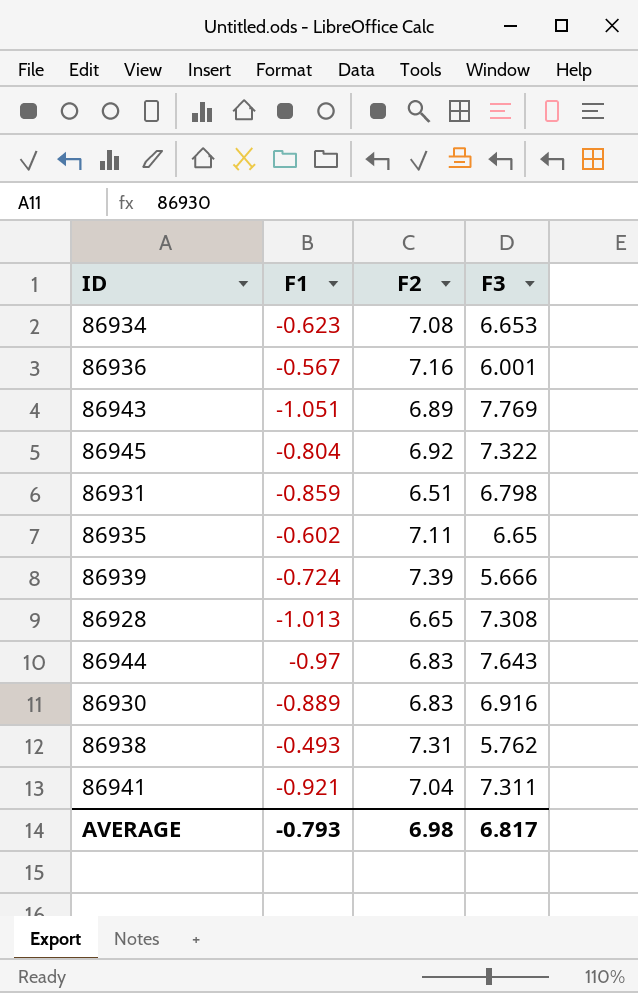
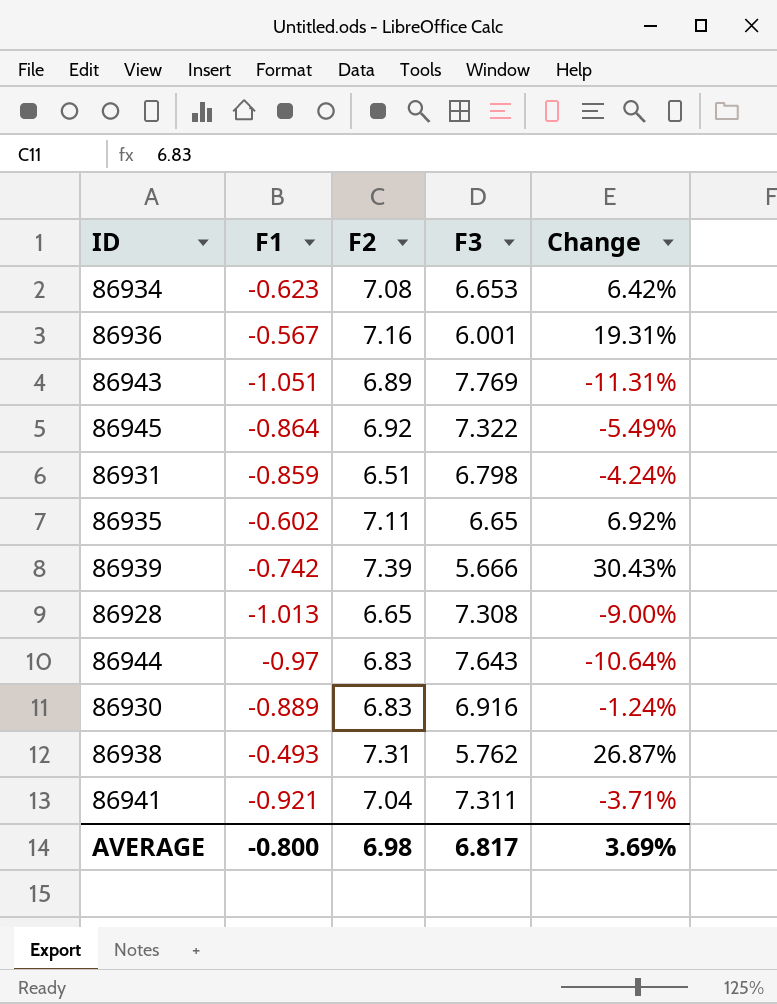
column Change | formula: none -> ([F2] - [F3]) / [F3]
86945 | F1: -0.804 -> -0.864
86939 | F1: -0.724 -> -0.742
AVERAGE | F1: -0.793 -> -0.800

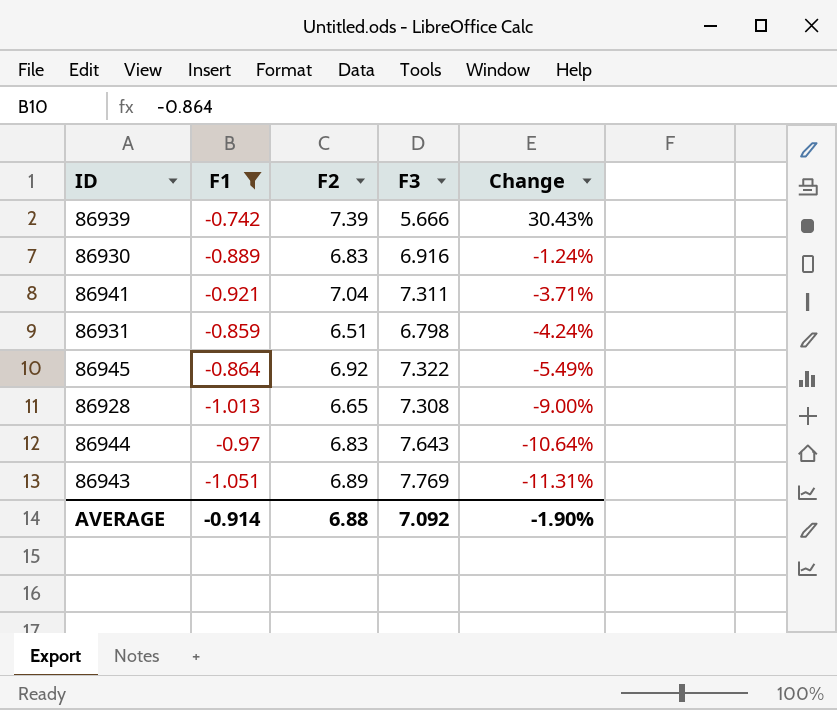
filter: none -> F1 <= -0.742
row order: none -> Change descending
AVERAGE | F1: -0.800 -> -0.914
AVERAGE | F2: 6.98 -> 6.88
AVERAGE | F3: 6.817 -> 7.092
AVERAGE | Change: 3.69% -> -1.90%

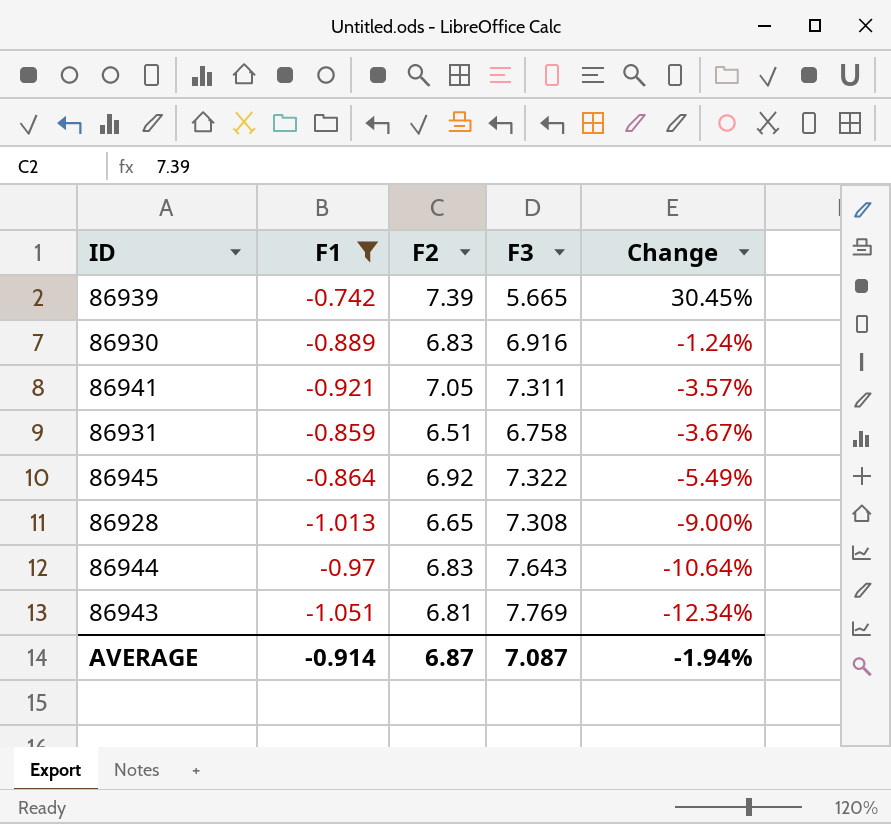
86939 | F3: 5.666 -> 5.665
86939 | Change: 30.43% -> 30.45%
86941 | F2: 7.04 -> 7.05
86941 | Change: -3.71% -> -3.57%
86931 | F3: 6.798 -> 6.758
86931 | Change: -4.24% -> -3.67%
86943 | F2: 6.89 -> 6.81
86943 | Change: -11.31% -> -12.34%
AVERAGE | F2: 6.88 -> 6.87
AVERAGE | F3: 7.092 -> 7.087
AVERAGE | Change: -1.90% -> -1.94%

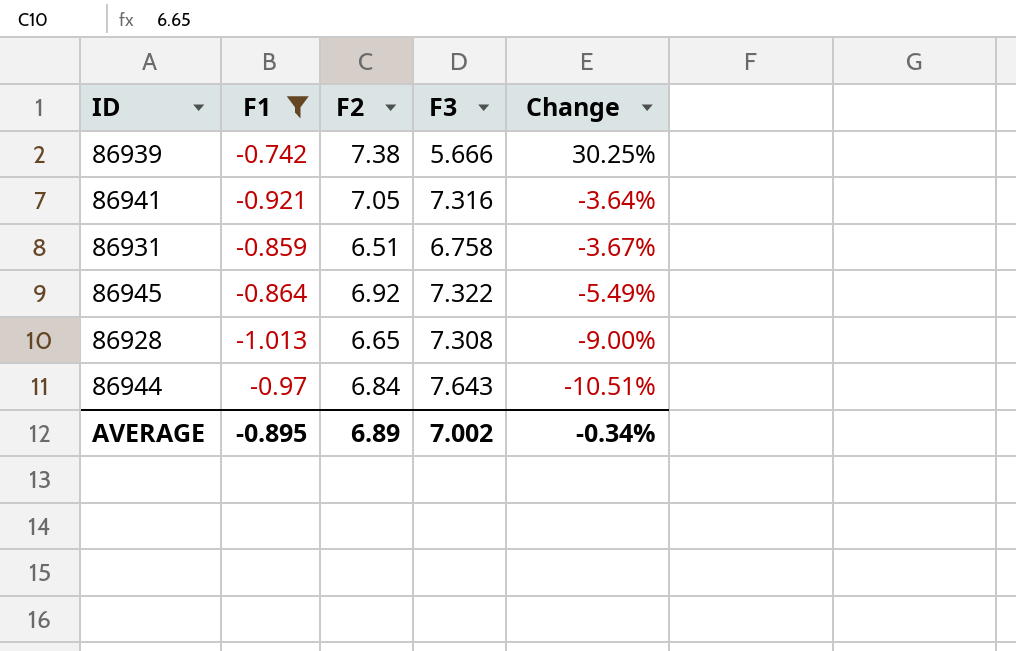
row 86930: -0.889 | 6.83 | 6.916 | -1.24% -> none
row 86943: -1.051 | 6.81 | 7.769 | -12.34% -> none
86939 | F2: 7.39 -> 7.38
86939 | F3: 5.665 -> 5.666
86939 | Change: 30.45% -> 30.25%
86941 | F3: 7.311 -> 7.316
86941 | Change: -3.57% -> -3.64%
86944 | F2: 6.83 -> 6.84
86944 | Change: -10.64% -> -10.51%
AVERAGE | F1: -0.914 -> -0.895
AVERAGE | F2: 6.87 -> 6.89
AVERAGE | F3: 7.087 -> 7.002
AVERAGE | Change: -1.94% -> -0.34%

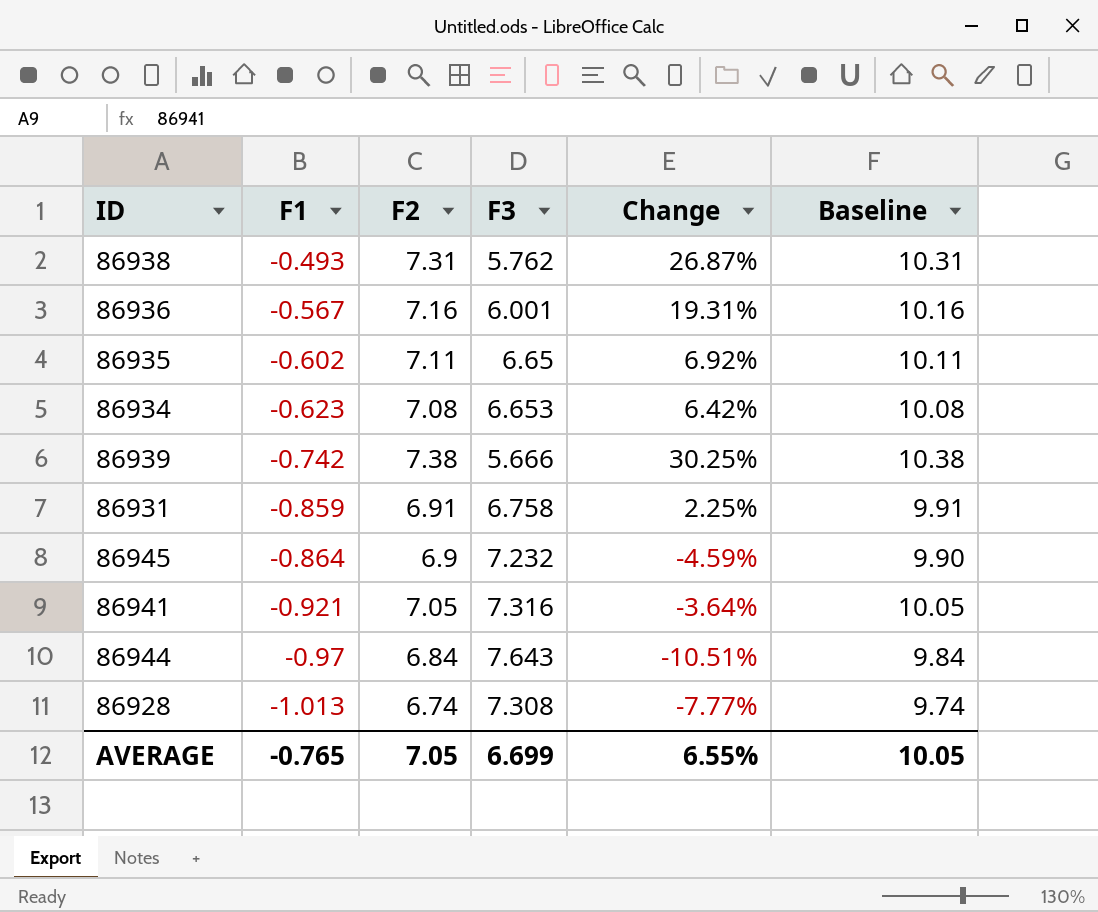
filter: F1 <= -0.742 -> none
row order: Change descending -> F1 descending
column Baseline | formula: none -> [F2] + 3
86931 | F2: 6.51 -> 6.91
86931 | Change: -3.67% -> 2.25%
86945 | F2: 6.92 -> 6.9
86945 | F3: 7.322 -> 7.232
86945 | Change: -5.49% -> -4.59%
86928 | F2: 6.65 -> 6.74
86928 | Change: -9.00% -> -7.77%
AVERAGE | F1: -0.895 -> -0.765
AVERAGE | F2: 6.89 -> 7.05
AVERAGE | F3: 7.002 -> 6.699
AVERAGE | Change: -0.34% -> 6.55%

